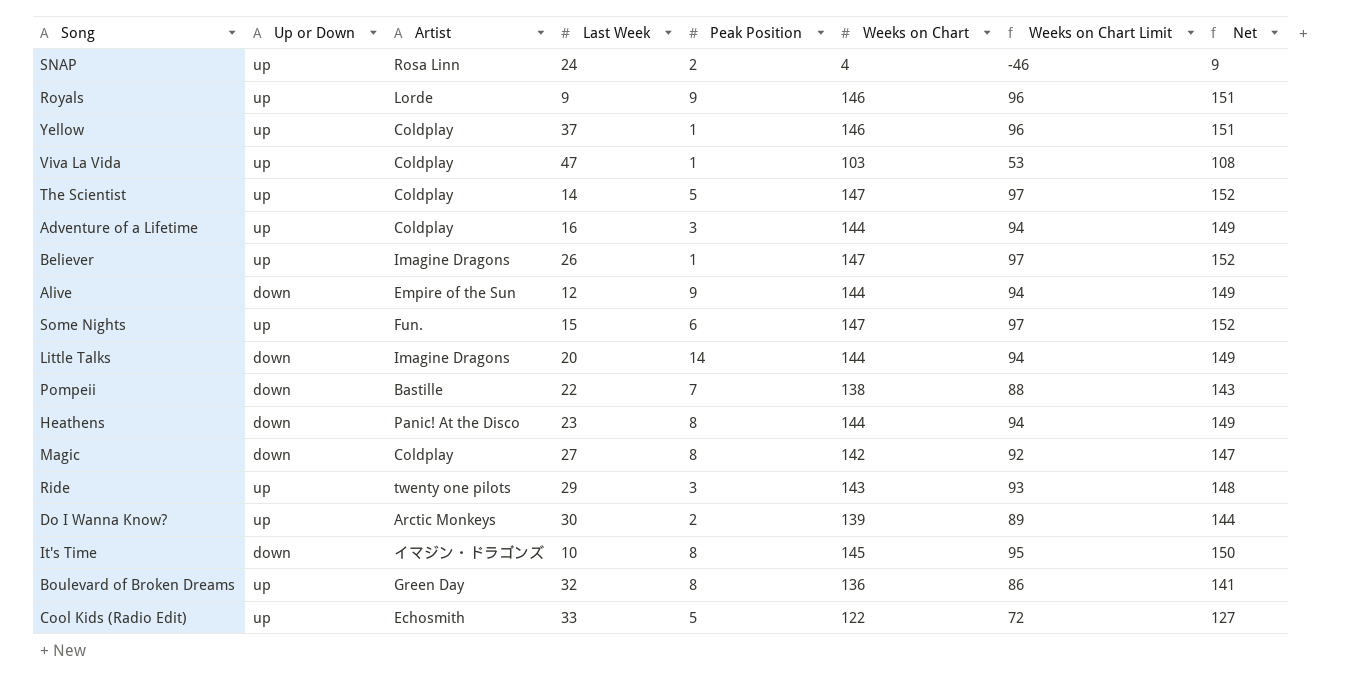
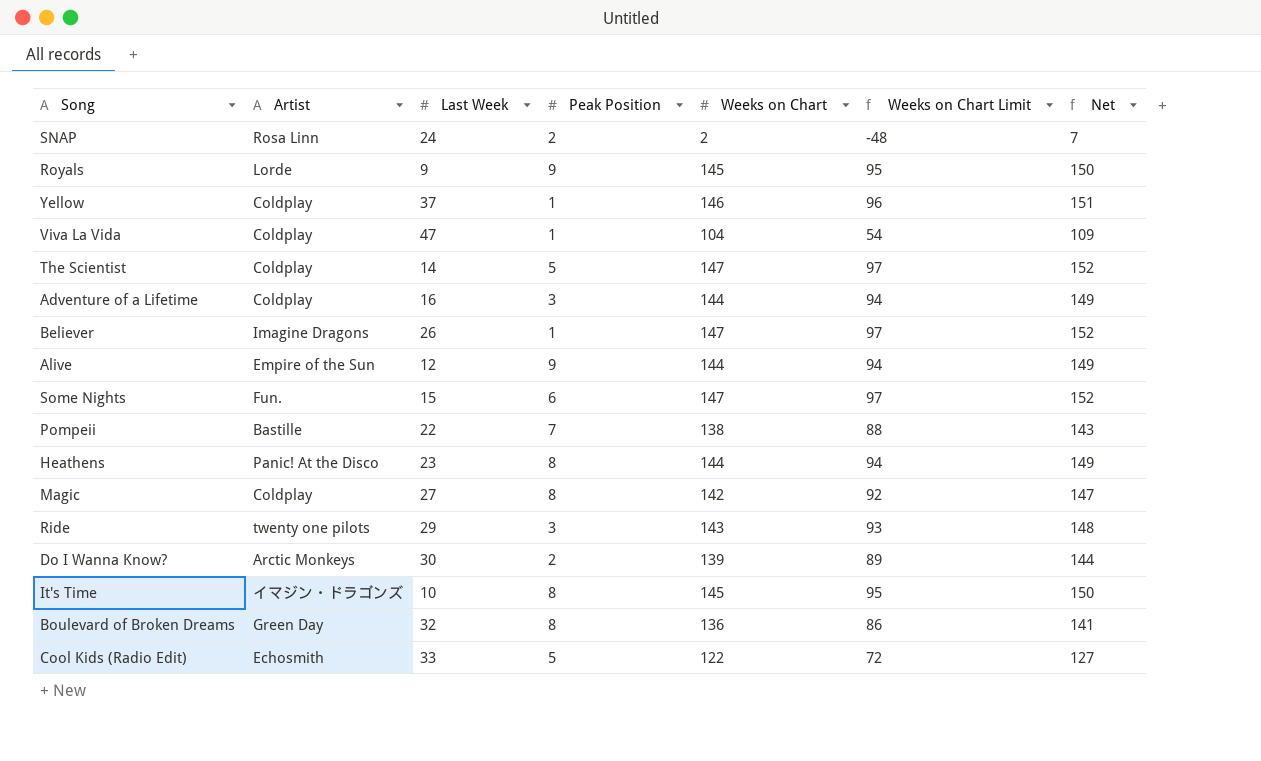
column Up or Down | position: 2 -> none
row Little Talks: down | Imagine Dragons | 20 | 14 | 144 | 94 | 149 -> none
SNAP | Weeks on Chart: 4 -> 2
SNAP | Weeks on Chart Limit: -46 -> -48
SNAP | Net: 9 -> 7
Royals | Weeks on Chart: 146 -> 145
Royals | Weeks on Chart Limit: 96 -> 95
Royals | Net: 151 -> 150
Viva La Vida | Weeks on Chart: 103 -> 104
Viva La Vida | Weeks on Chart Limit: 53 -> 54
Viva La Vida | Net: 108 -> 109

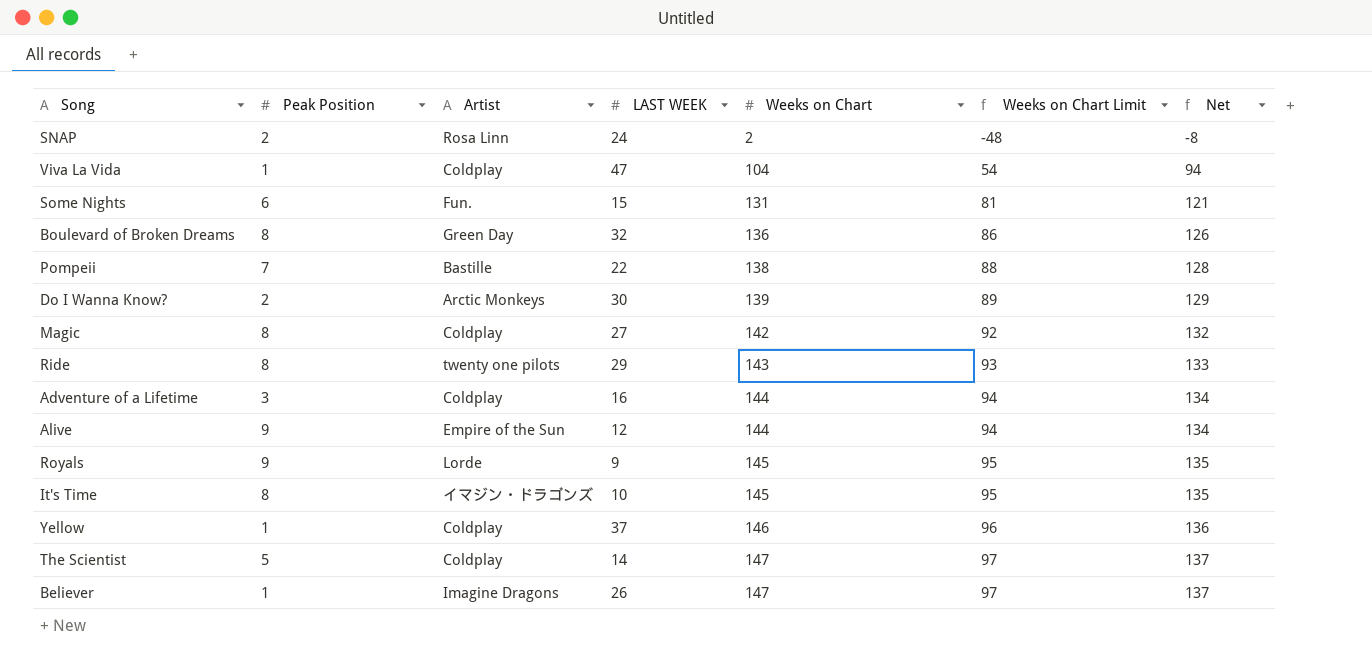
row order: none -> Weeks on Chart ascending
column Peak Position | position: 4 -> 2
column name: Last Week -> LAST WEEK
column Net | formula: [Weeks on Chart] + 5 -> [Weeks on Chart] - 10
row Heathens: Panic! At the Disco | 23 | 8 | 144 | 94 | 149 -> none
row Cool Kids (Radio Edit): Echosmith | 33 | 5 | 122 | 72 | 127 -> none
Some Nights | Weeks on Chart: 147 -> 131
Some Nights | Weeks on Chart Limit: 97 -> 81
Ride | Peak Position: 3 -> 8

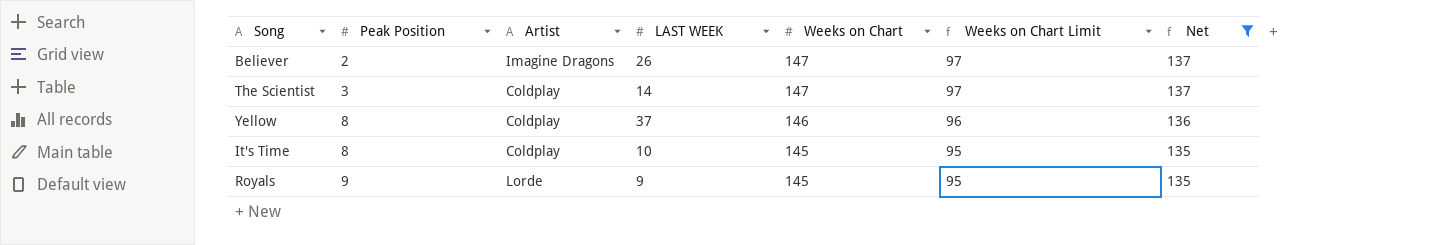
filter: none -> Net >= 135
row order: Weeks on Chart ascending -> Peak Position ascending
Believer | Peak Position: 1 -> 2
The Scientist | Peak Position: 5 -> 3
Yellow | Peak Position: 1 -> 8
It's Time | Artist: イマジン・ドラゴンズ -> Coldplay

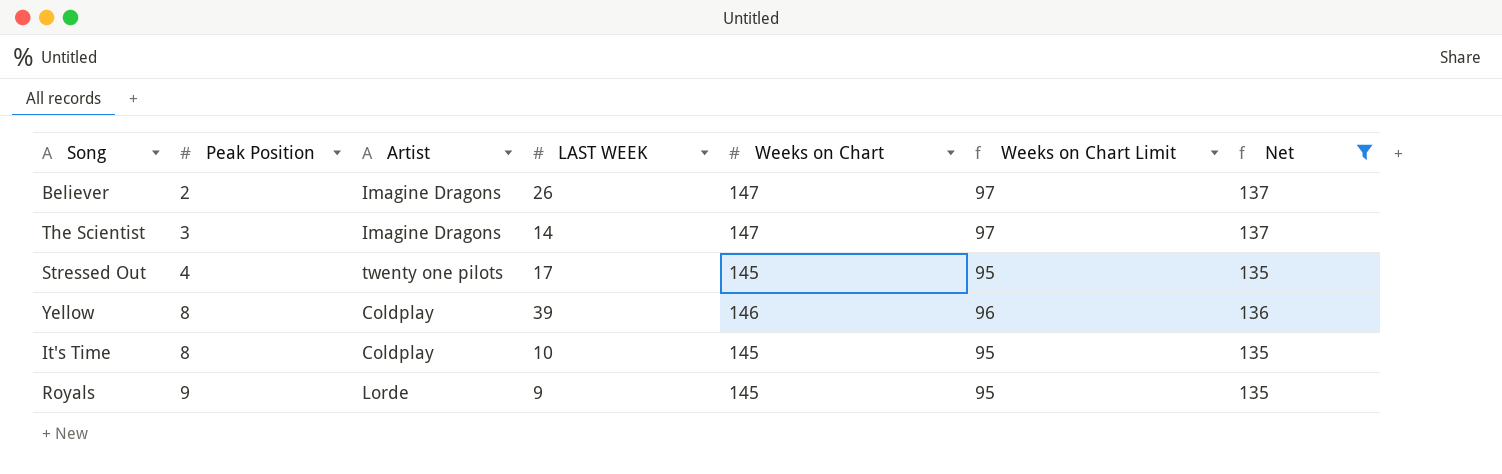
The Scientist | Artist: Coldplay -> Imagine Dragons
row Stressed Out: none -> 4 | twenty one pilots | 17 | 145 | 95 | 135
Yellow | LAST WEEK: 37 -> 39

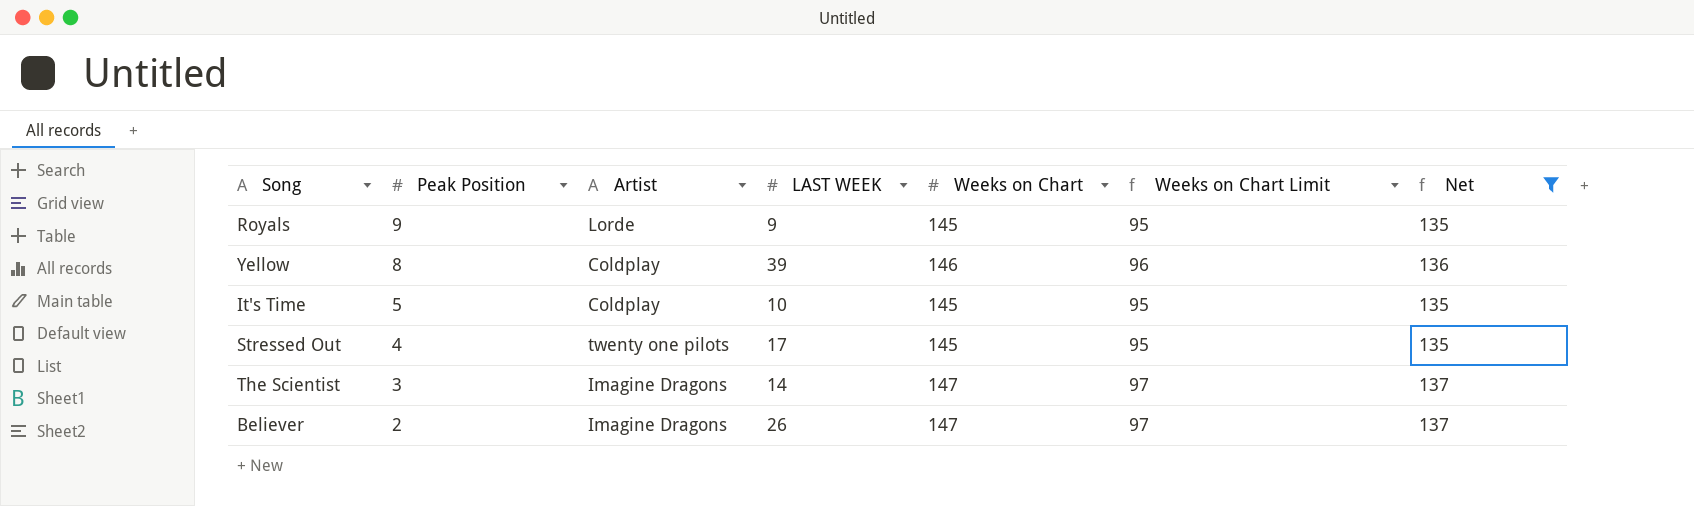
row order: Peak Position ascending -> Peak Position descending
It's Time | Peak Position: 8 -> 5

